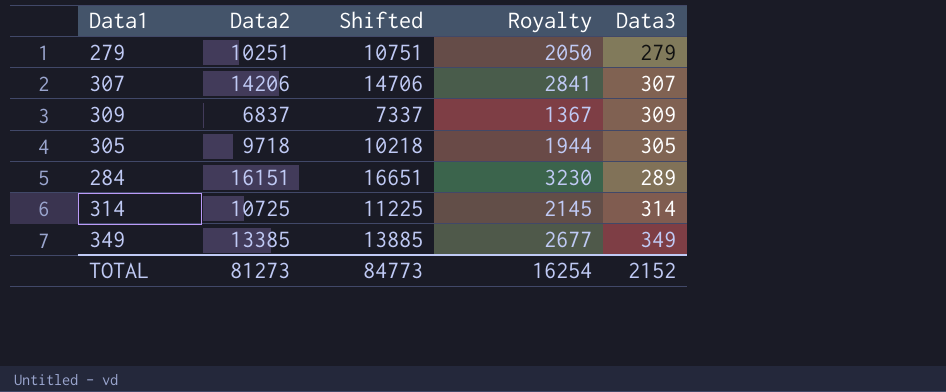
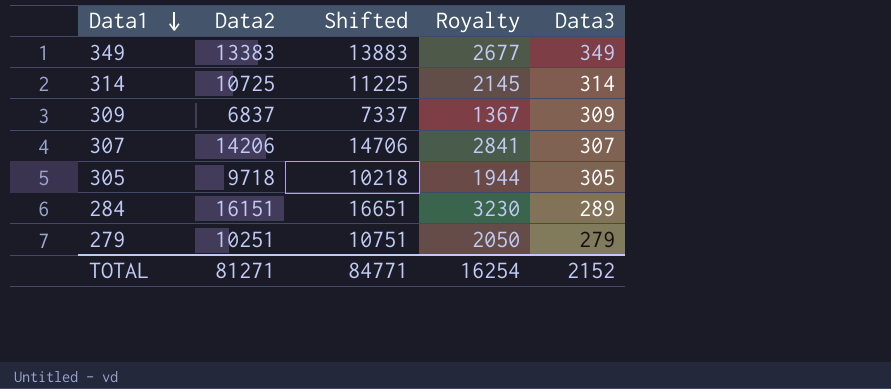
row order: none -> Data1 descending
349 | Data2: 13385 -> 13383
349 | Shifted: 13885 -> 13883
TOTAL | Data2: 81273 -> 81271
TOTAL | Shifted: 84773 -> 84771

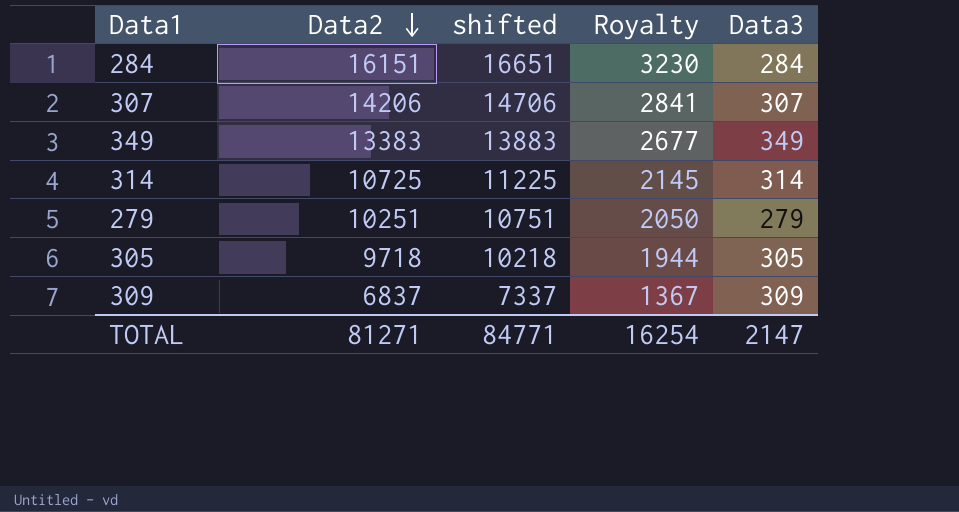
row order: Data1 descending -> Data2 descending
column name: Shifted -> shifted
284 | Data3: 289 -> 284
TOTAL | Data3: 2152 -> 2147

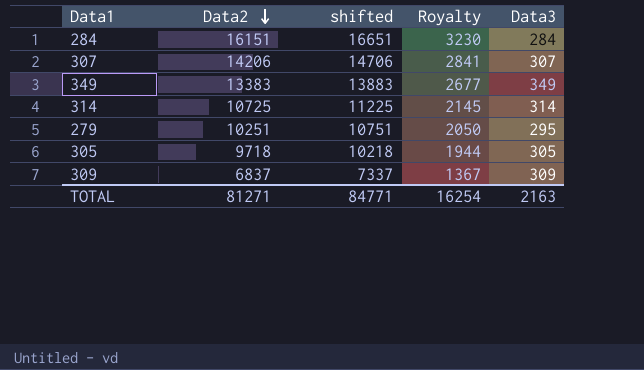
279 | Data3: 279 -> 295
TOTAL | Data3: 2147 -> 2163

